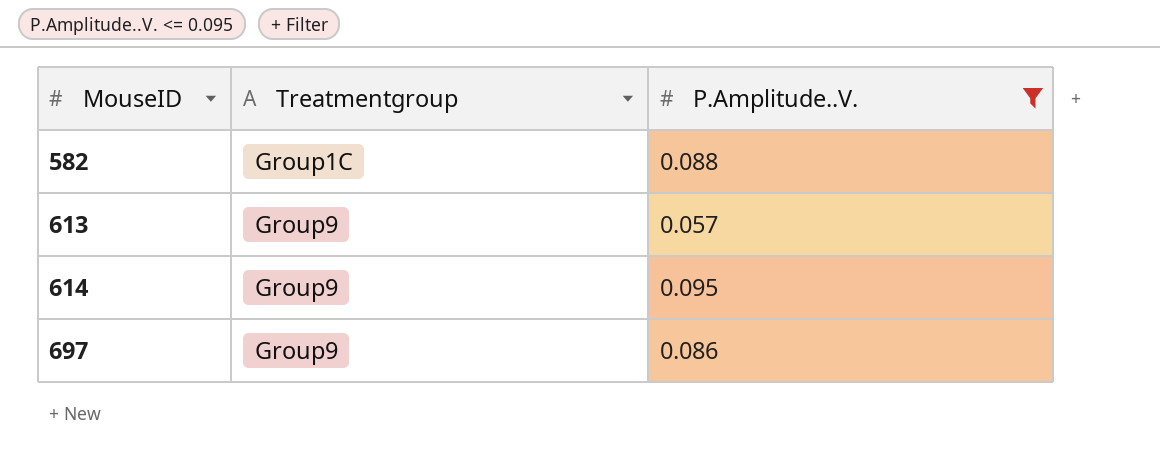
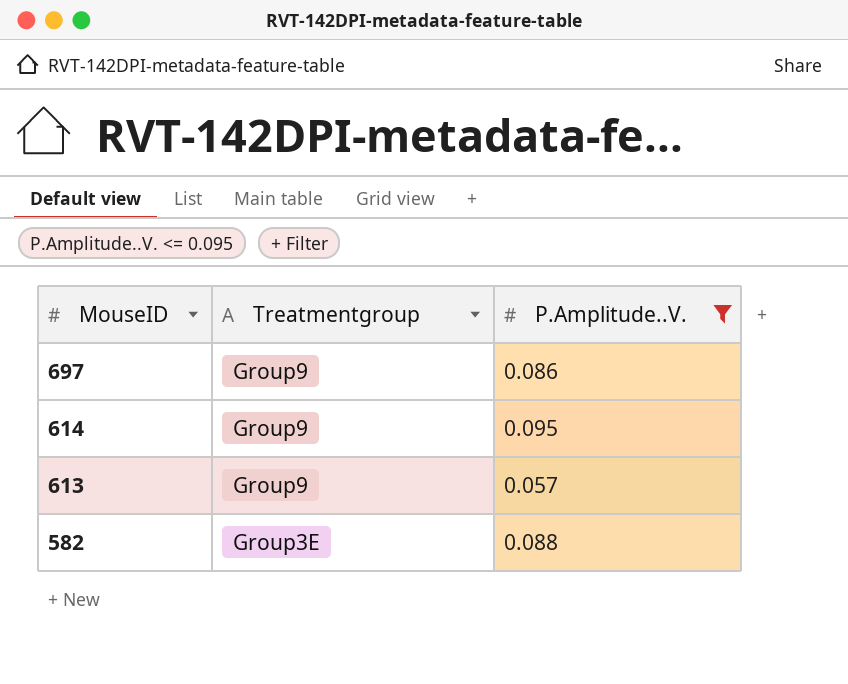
row order: MouseID ascending -> MouseID descending
582 | Treatmentgroup: Group1C -> Group3E

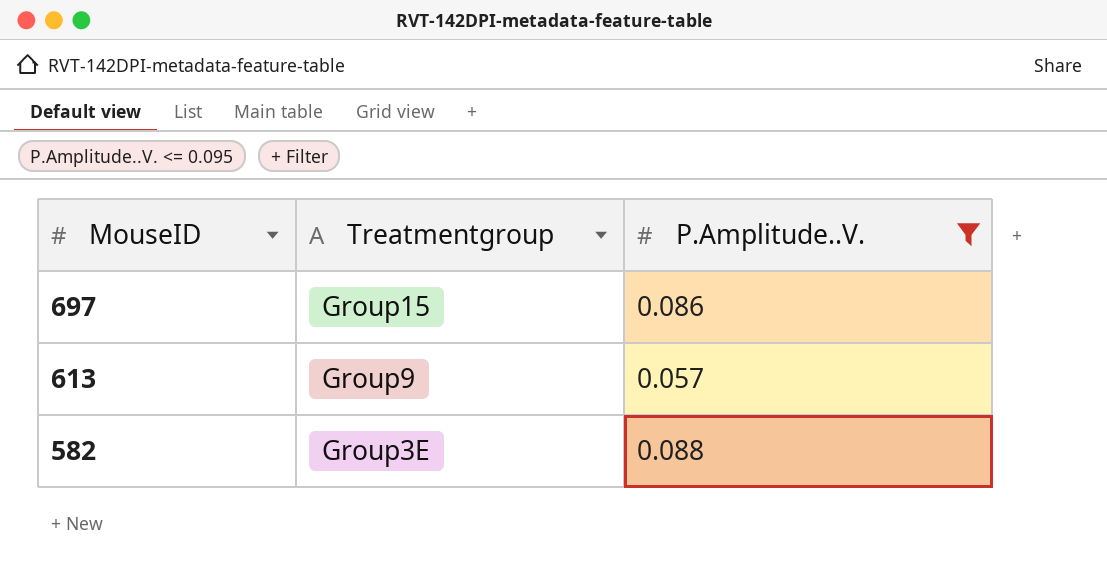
row 614: Group9 | 0.095 -> none
697 | Treatmentgroup: Group9 -> Group15

